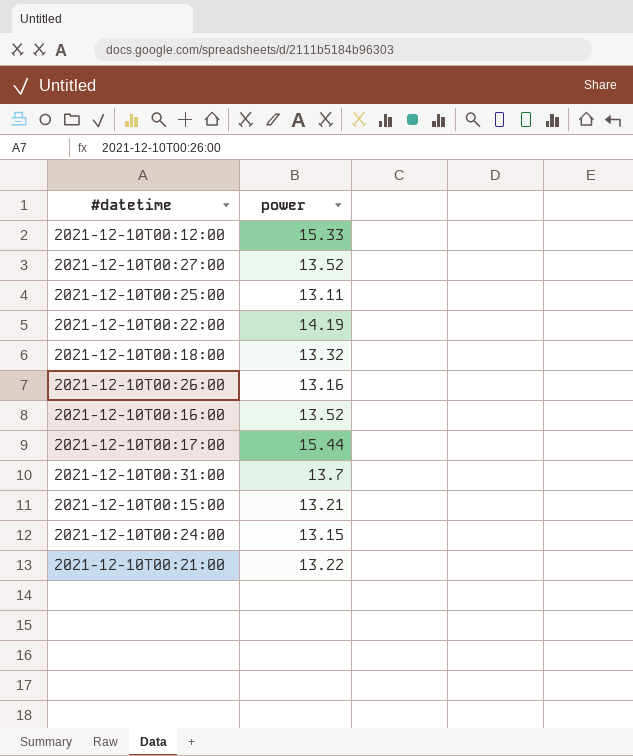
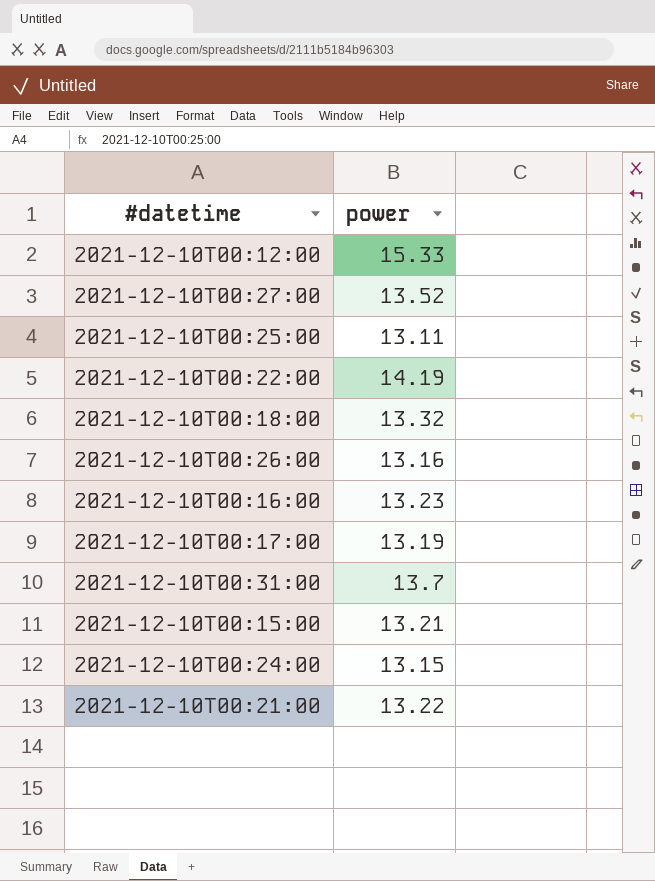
2021-12-10T00:16:00 | power: 13.52 -> 13.23
2021-12-10T00:17:00 | power: 15.44 -> 13.19

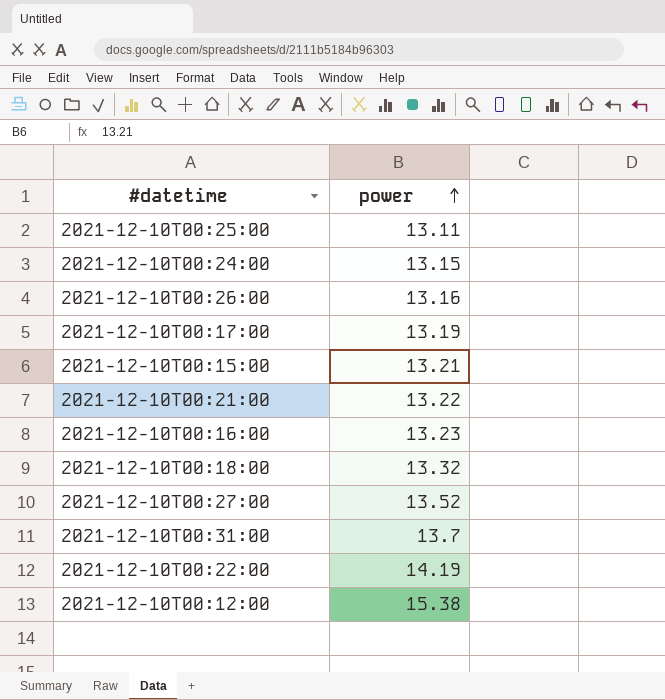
row order: none -> power ascending
2021-12-10T00:12:00 | power: 15.33 -> 15.38

